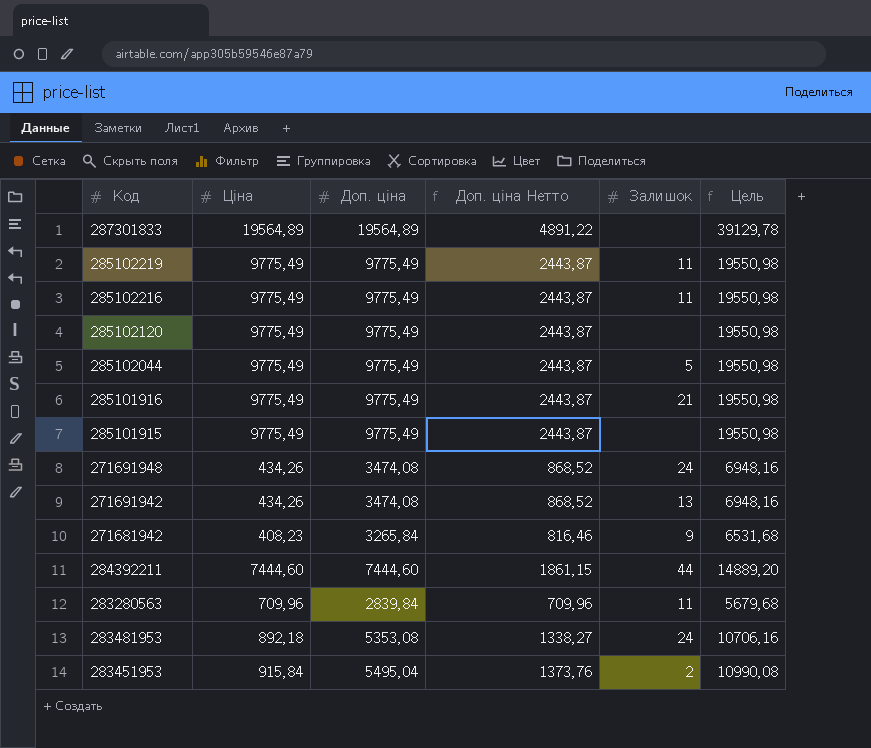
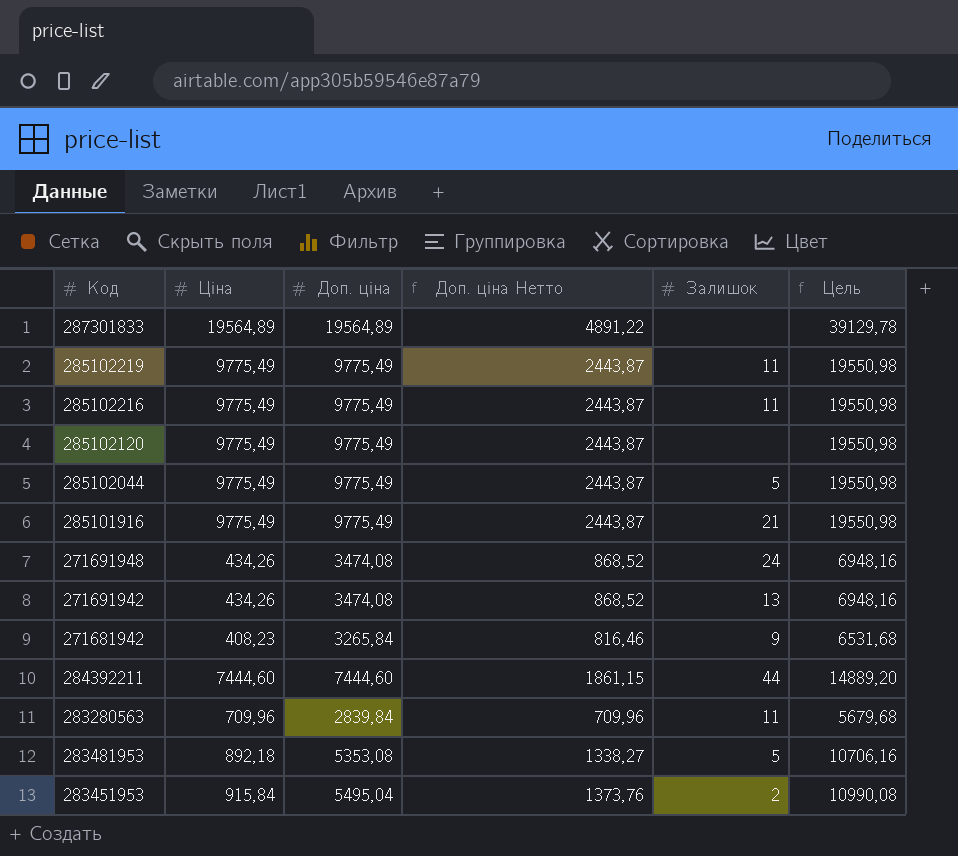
row 285101915: 9775,49 | 9775,49 | 2443,87 | none | 19550,98 -> none
283481953 | Залишок: 24 -> 5

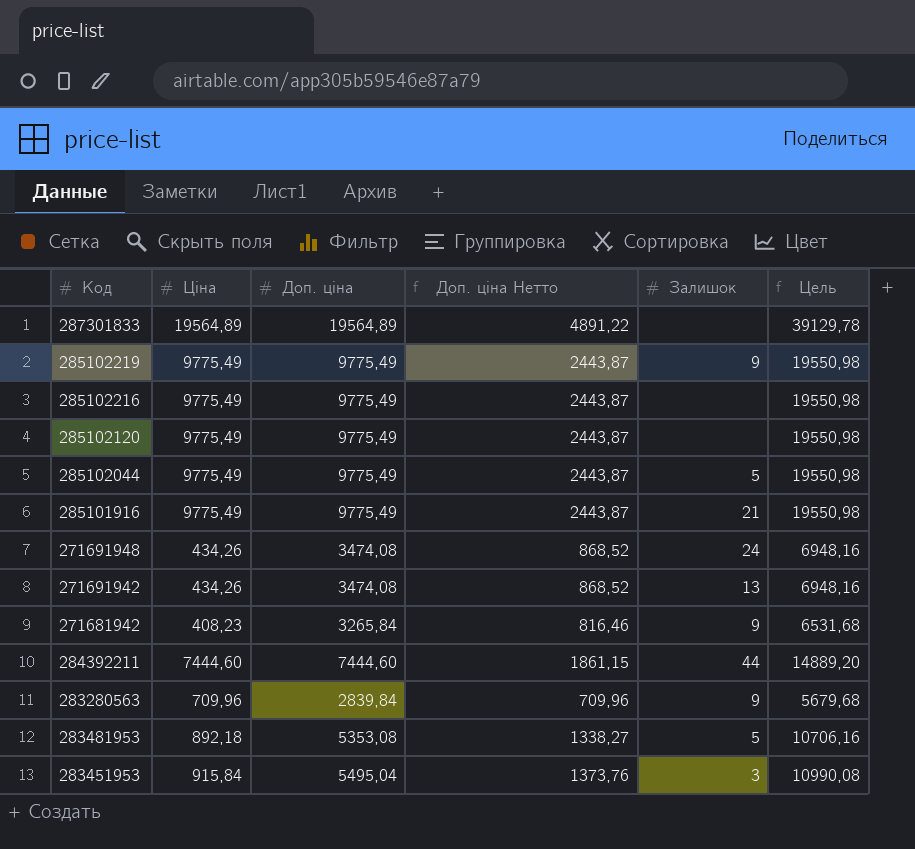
285102219 | Залишок: 11 -> 9
285102216 | Залишок: 11 -> none
283280563 | Залишок: 11 -> 9
283451953 | Залишок: 2 -> 3

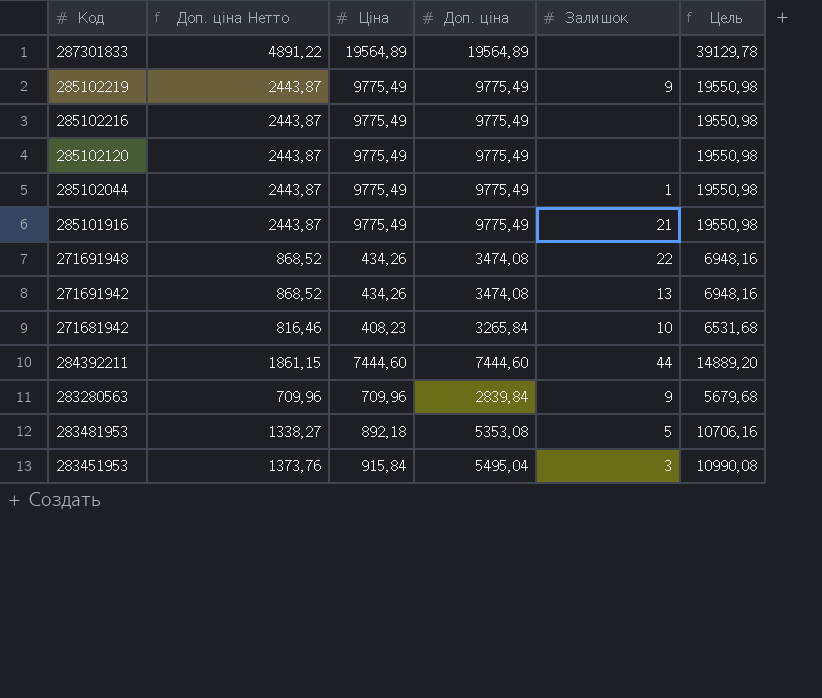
column Доп. ціна Нетто | position: 4 -> 2
285102044 | Залишок: 5 -> 1
271691948 | Залишок: 24 -> 22
271681942 | Залишок: 9 -> 10

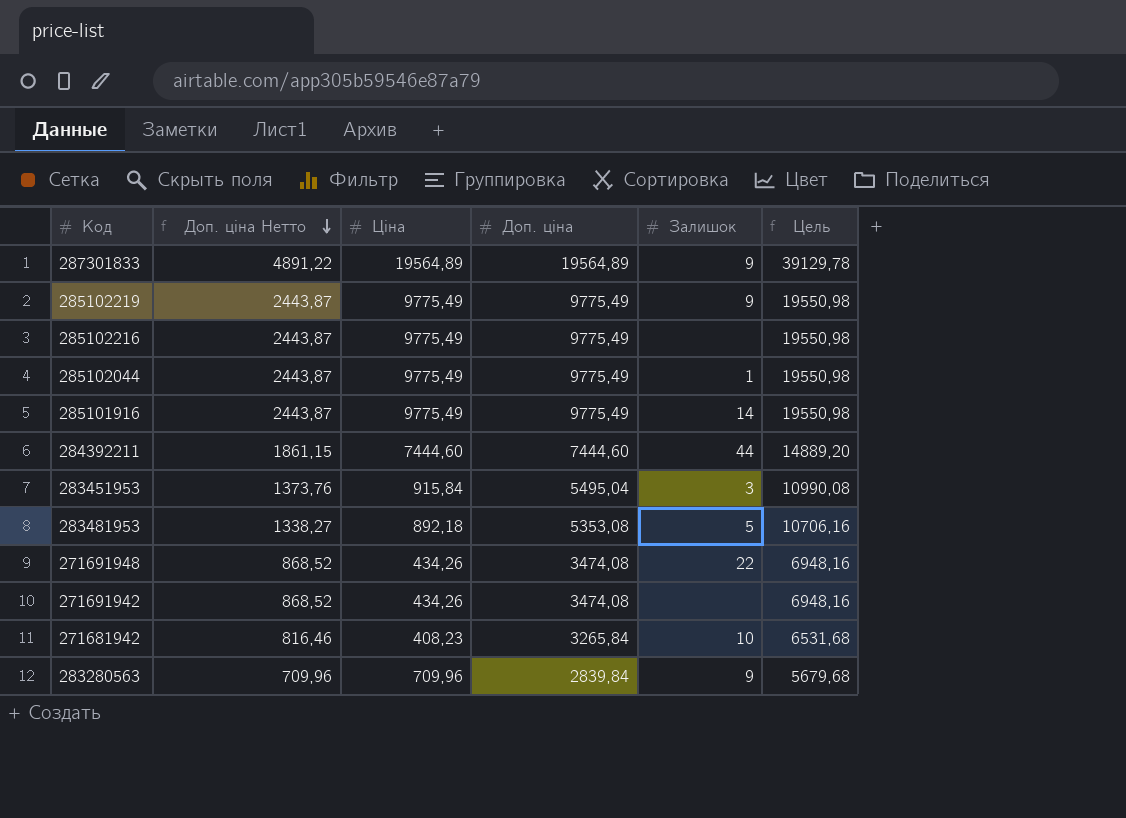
row order: none -> Доп. ціна Нетто descending
row 285102120: 2443,87 | 9775,49 | 9775,49 | none | 19550,98 -> none
287301833 | Залишок: none -> 9
285101916 | Залишок: 21 -> 14
271691942 | Залишок: 13 -> none

